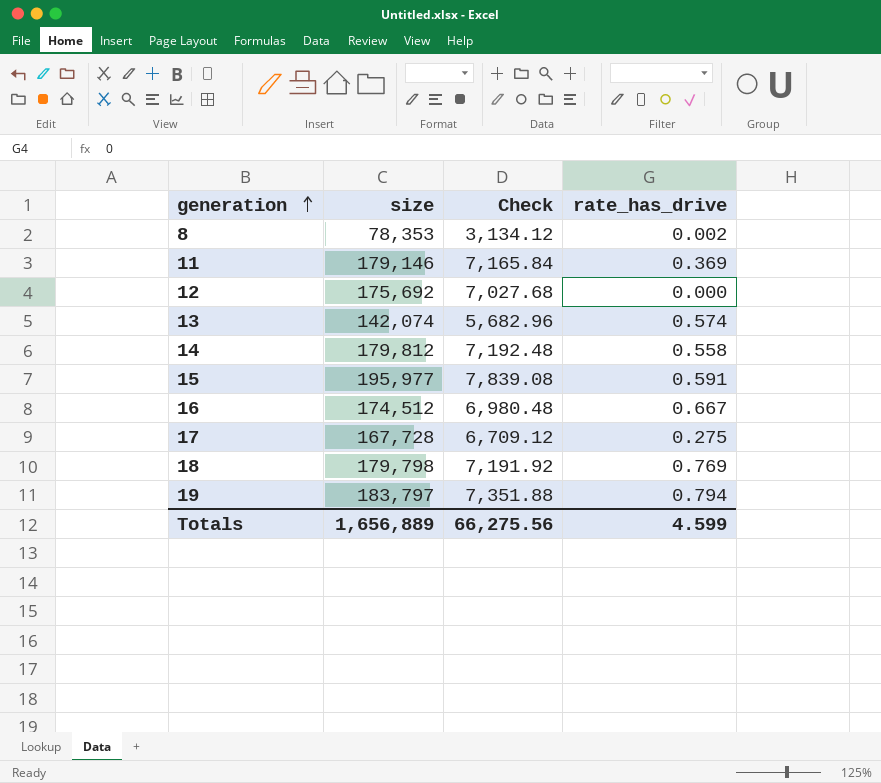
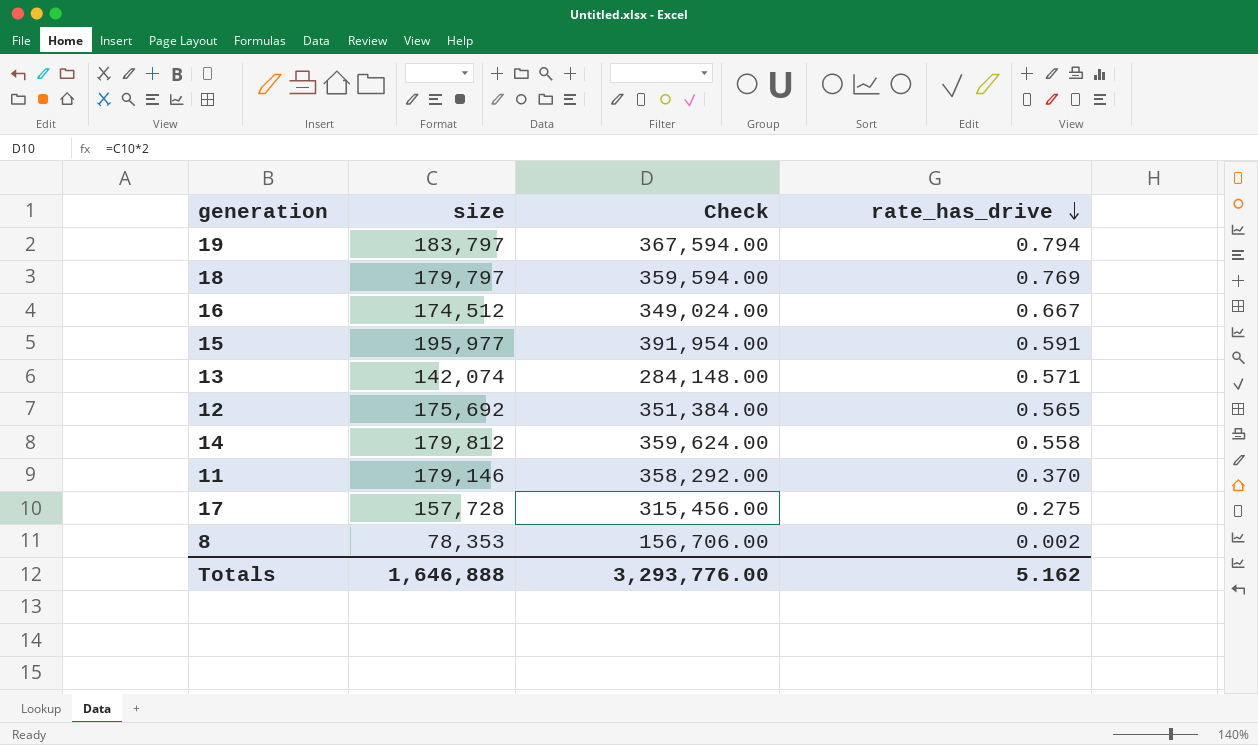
row order: generation ascending -> rate_has_drive descending
column Check | formula: [size] * 0.04 -> [size] * 2
18 | size: 179,798 -> 179,797
13 | rate_has_drive: 0.574 -> 0.571
12 | rate_has_drive: 0.000 -> 0.565
11 | rate_has_drive: 0.369 -> 0.370
17 | size: 167,728 -> 157,728
Totals | size: 1,656,889 -> 1,646,888
Totals | Check: 66,275.56 -> 3,293,776.00
Totals | rate_has_drive: 4.599 -> 5.162

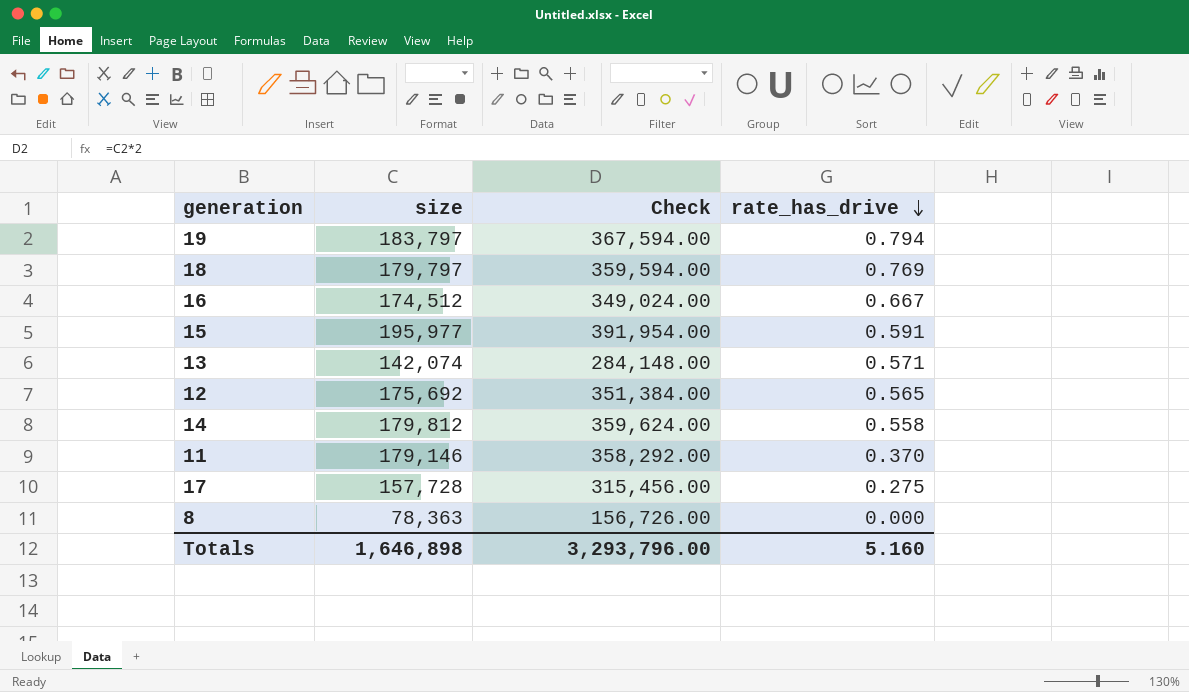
8 | size: 78,353 -> 78,363
8 | Check: 156,706.00 -> 156,726.00
8 | rate_has_drive: 0.002 -> 0.000
Totals | size: 1,646,888 -> 1,646,898
Totals | Check: 3,293,776.00 -> 3,293,796.00
Totals | rate_has_drive: 5.162 -> 5.160

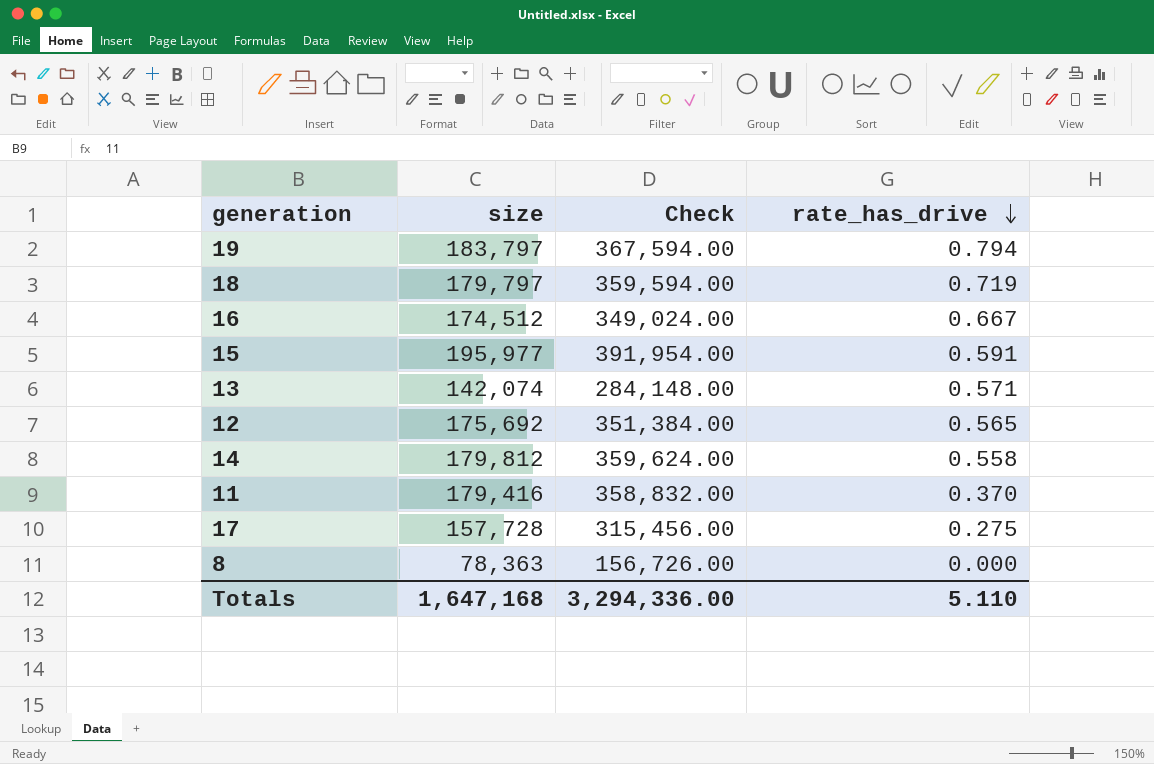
18 | rate_has_drive: 0.769 -> 0.719
11 | size: 179,146 -> 179,416
11 | Check: 358,292.00 -> 358,832.00
Totals | size: 1,646,898 -> 1,647,168
Totals | Check: 3,293,796.00 -> 3,294,336.00
Totals | rate_has_drive: 5.160 -> 5.110

